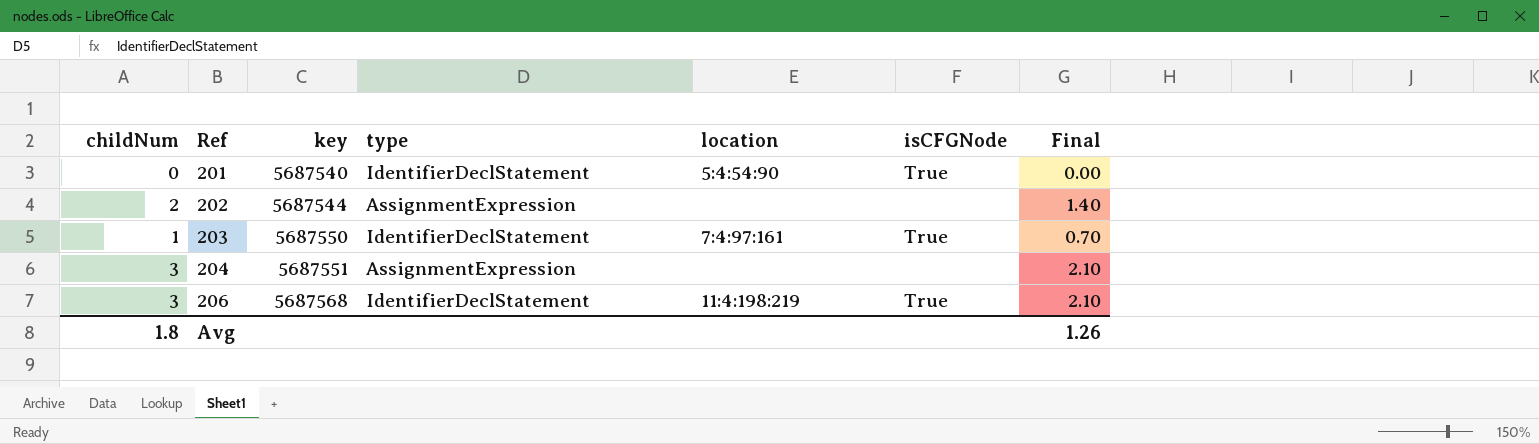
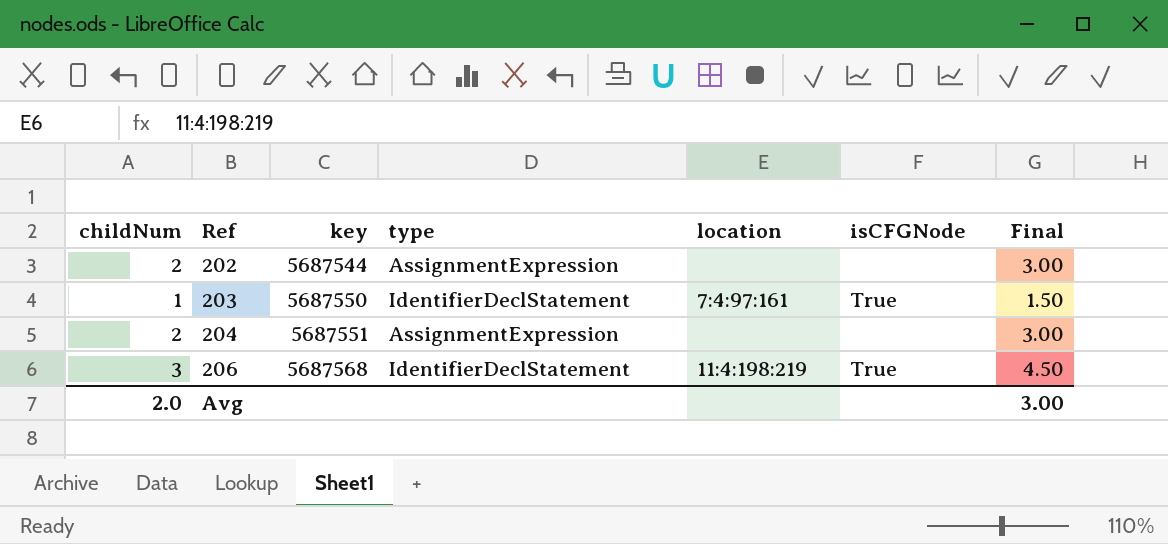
column Final | formula: [childNum] * 0.7 -> [childNum] * 1.5
row 201: 0 | 5687540 | IdentifierDeclStatement | 5:4:54:90 | True | 0.00 -> none
204 | childNum: 3 -> 2
Avg | childNum: 1.8 -> 2.0
Avg | Final: 1.26 -> 3.00

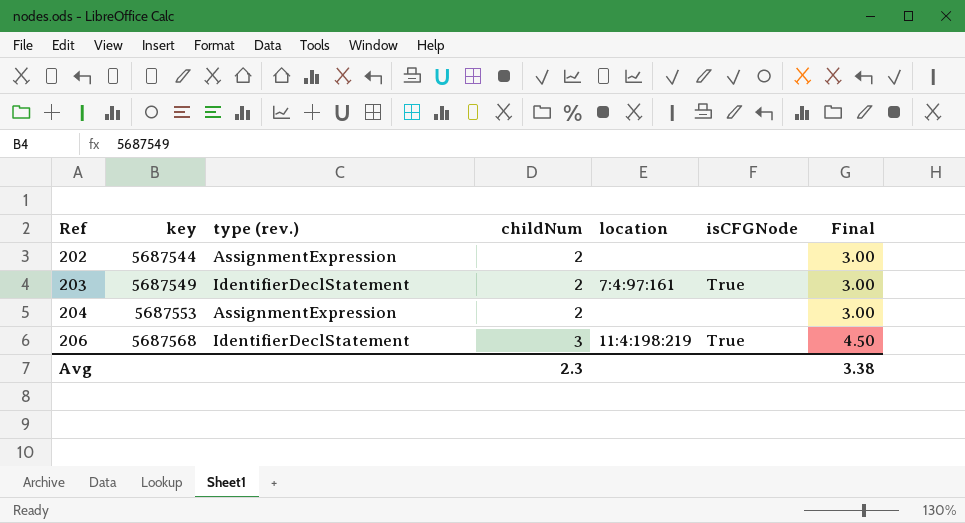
column name: type -> type (rev.)
column childNum | position: 1 -> 4
203 | key: 5687550 -> 5687549
203 | childNum: 1 -> 2
203 | Final: 1.50 -> 3.00
204 | key: 5687551 -> 5687553
Avg | childNum: 2.0 -> 2.3
Avg | Final: 3.00 -> 3.38

